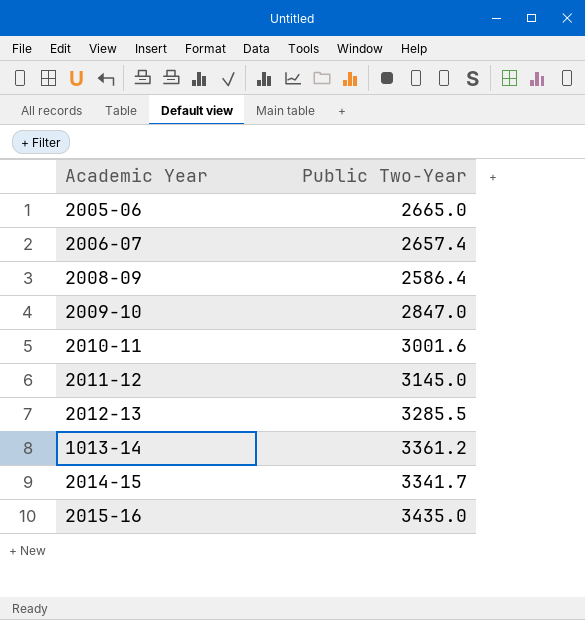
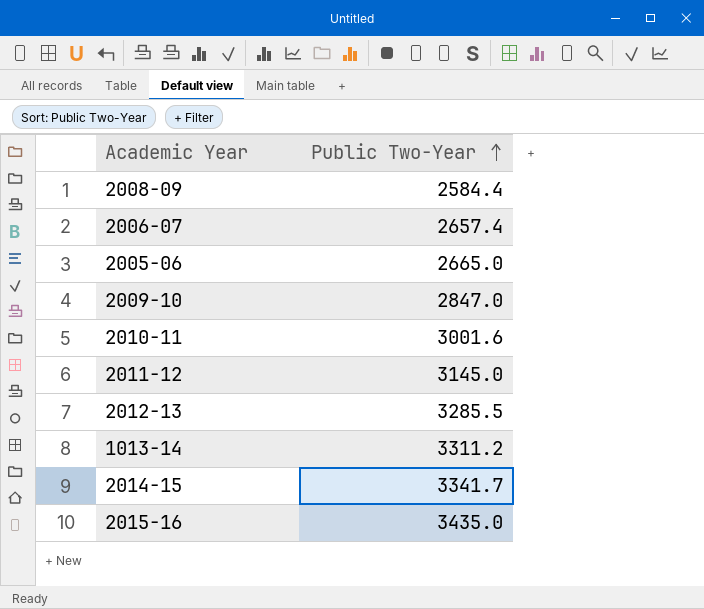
row order: none -> Public Two-Year ascending
2008-09 | Public Two-Year: 2586.4 -> 2584.4
1013-14 | Public Two-Year: 3361.2 -> 3311.2

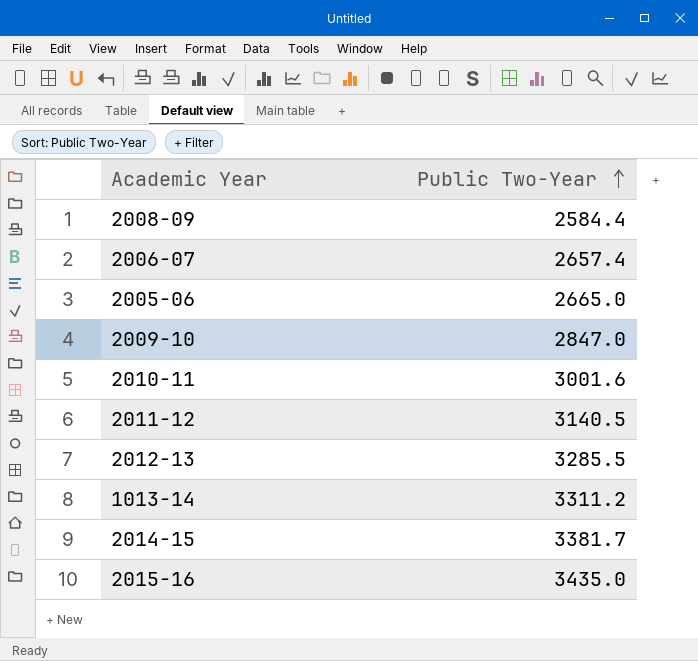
2011-12 | Public Two-Year: 3145.0 -> 3140.5
2014-15 | Public Two-Year: 3341.7 -> 3381.7

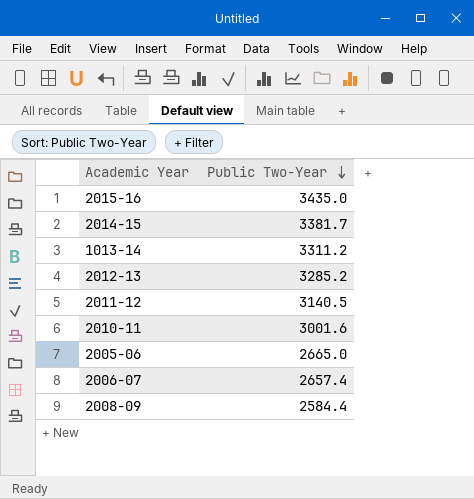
row order: Public Two-Year ascending -> Public Two-Year descending
row 2009-10: 2847.0 -> none
2012-13 | Public Two-Year: 3285.5 -> 3285.2

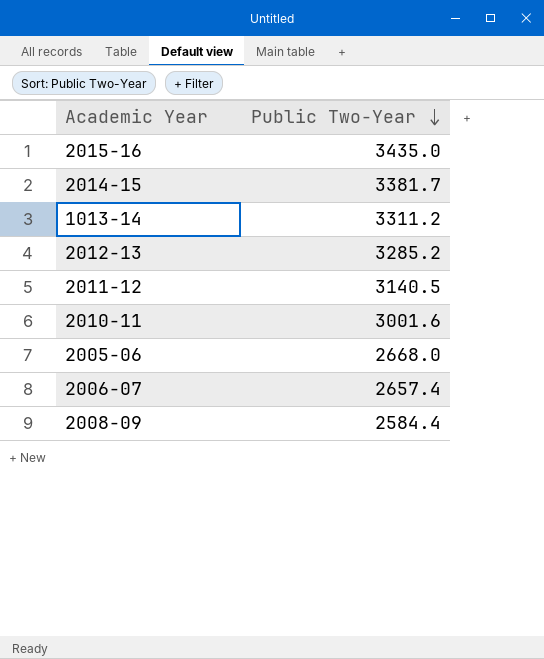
2005-06 | Public Two-Year: 2665.0 -> 2668.0

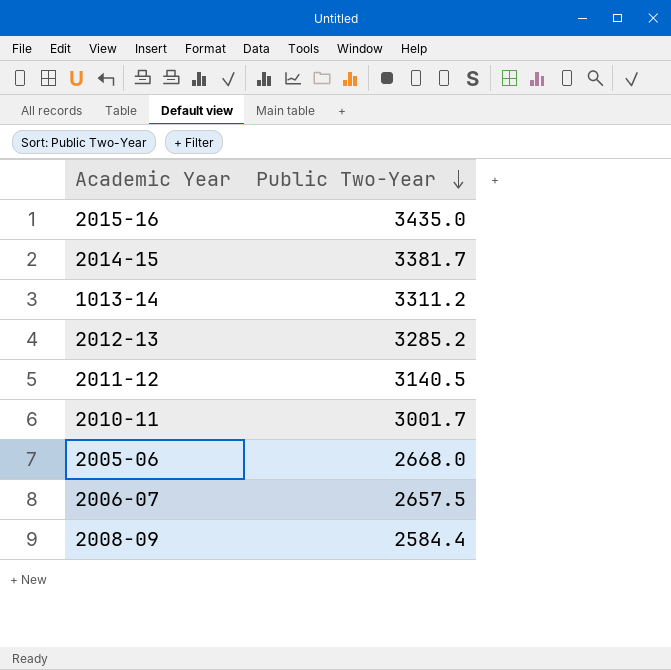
2010-11 | Public Two-Year: 3001.6 -> 3001.7
2006-07 | Public Two-Year: 2657.4 -> 2657.5

